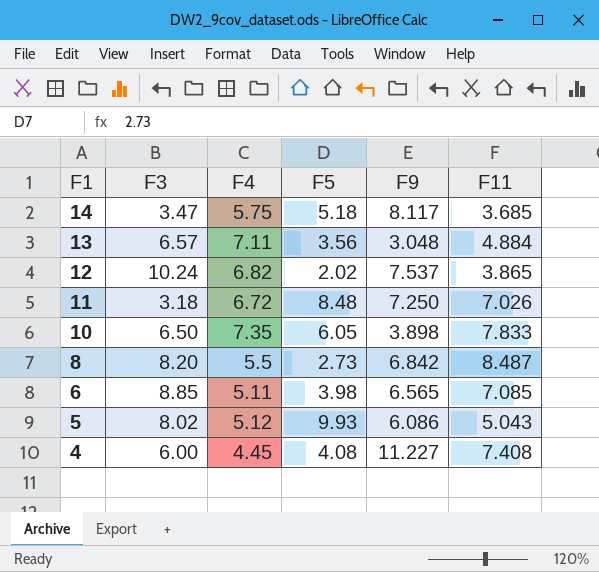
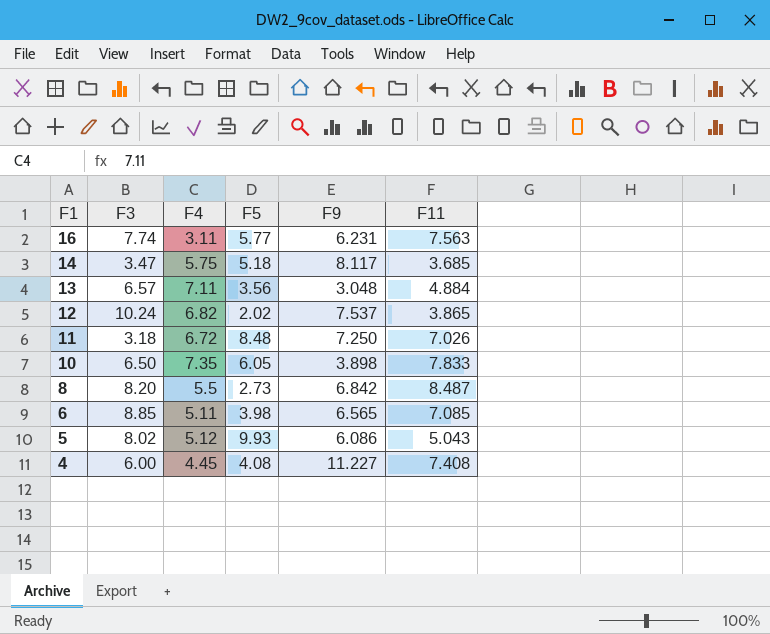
row 16: none -> 7.74 | 3.11 | 5.77 | 6.231 | 7.563

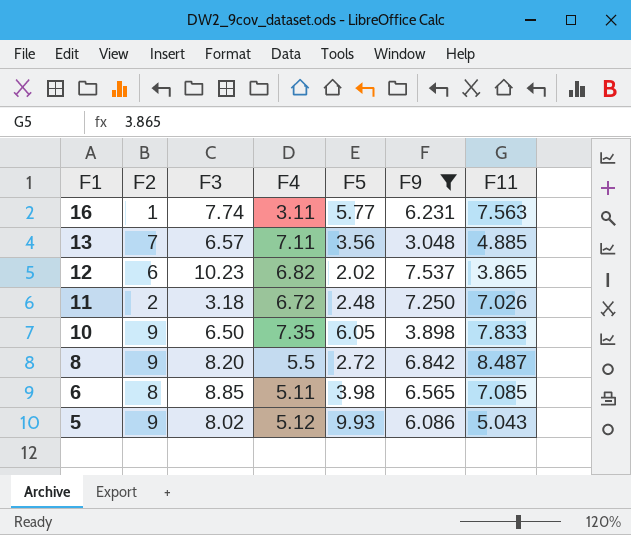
filter: none -> F9 <= 7.537
column F2 | position: none -> 2
13 | F11: 4.884 -> 4.885
12 | F3: 10.24 -> 10.23
11 | F5: 8.48 -> 2.48
8 | F5: 2.73 -> 2.72

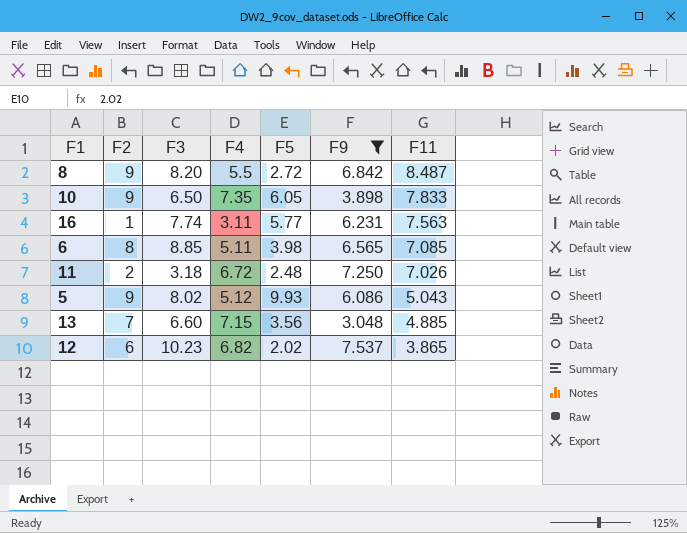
row order: F1 descending -> F11 descending
13 | F3: 6.57 -> 6.60
13 | F4: 7.11 -> 7.15

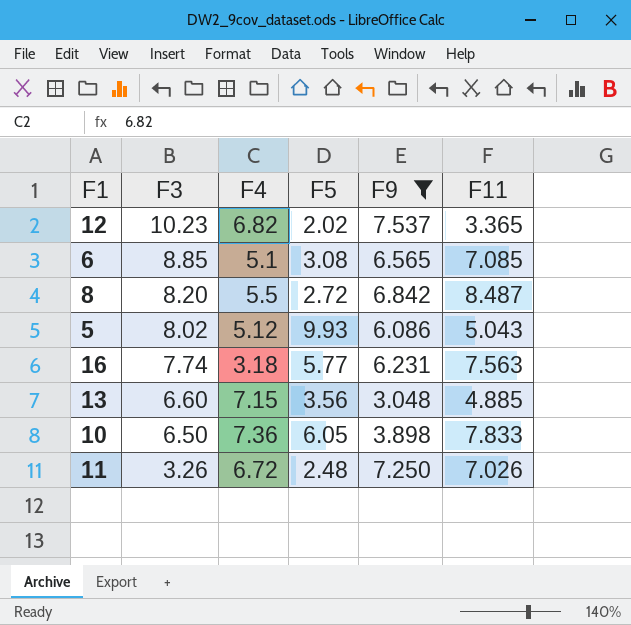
row order: F11 descending -> F3 descending
column F2 | position: 2 -> none
12 | F11: 3.865 -> 3.365
6 | F4: 5.11 -> 5.1
6 | F5: 3.98 -> 3.08
16 | F4: 3.11 -> 3.18
10 | F4: 7.35 -> 7.36
11 | F3: 3.18 -> 3.26

